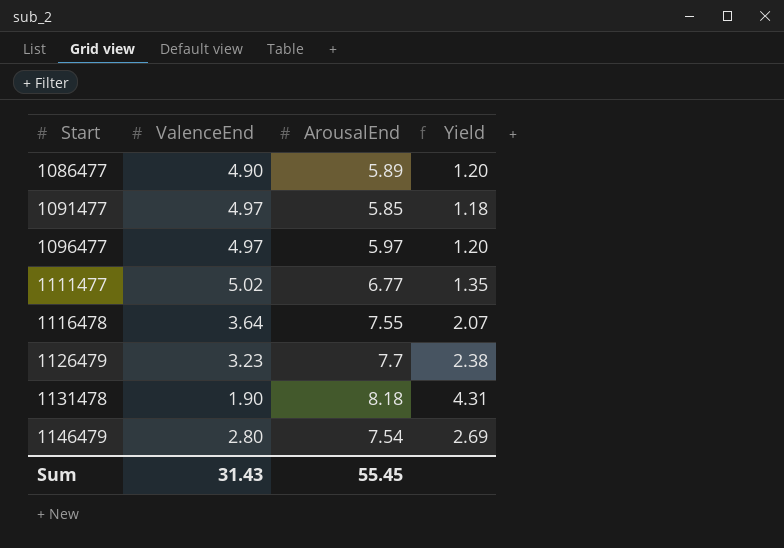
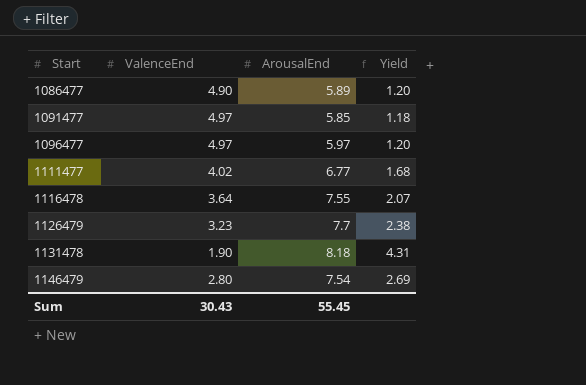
1111477 | ValenceEnd: 5.02 -> 4.02
1111477 | Yield: 1.35 -> 1.68
Sum | ValenceEnd: 31.43 -> 30.43

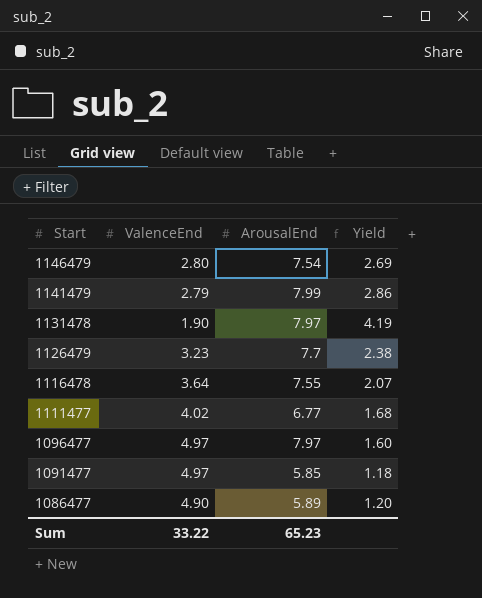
row order: Start ascending -> Start descending
row 1141479: none -> 2.79 | 7.99 | 2.86
1131478 | ArousalEnd: 8.18 -> 7.97
1131478 | Yield: 4.31 -> 4.19
1096477 | ArousalEnd: 5.97 -> 7.97
1096477 | Yield: 1.20 -> 1.60
Sum | ValenceEnd: 30.43 -> 33.22
Sum | ArousalEnd: 55.45 -> 65.23

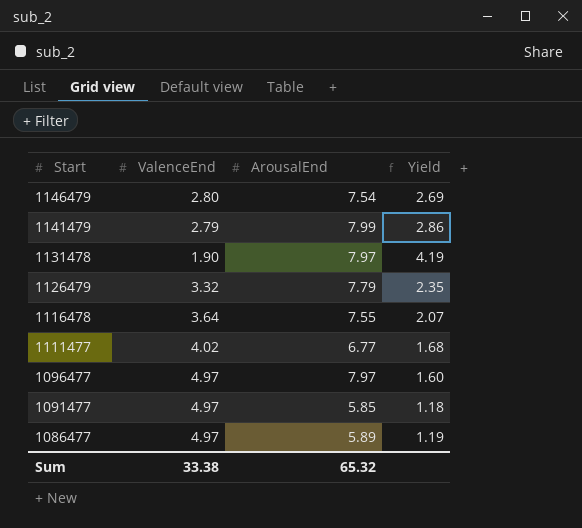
1126479 | ValenceEnd: 3.23 -> 3.32
1126479 | ArousalEnd: 7.7 -> 7.79
1126479 | Yield: 2.38 -> 2.35
1086477 | ValenceEnd: 4.90 -> 4.97
1086477 | Yield: 1.20 -> 1.19
Sum | ValenceEnd: 33.22 -> 33.38
Sum | ArousalEnd: 65.23 -> 65.32

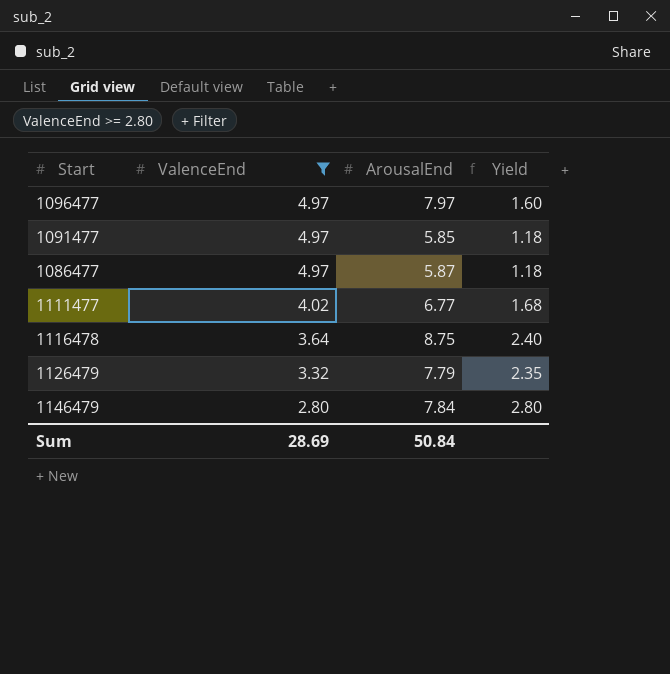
filter: none -> ValenceEnd >= 2.80
row order: Start descending -> ValenceEnd descending
1086477 | ArousalEnd: 5.89 -> 5.87
1086477 | Yield: 1.19 -> 1.18
1116478 | ArousalEnd: 7.55 -> 8.75
1116478 | Yield: 2.07 -> 2.40
1146479 | ArousalEnd: 7.54 -> 7.84
1146479 | Yield: 2.69 -> 2.80
Sum | ValenceEnd: 33.38 -> 28.69
Sum | ArousalEnd: 65.32 -> 50.84

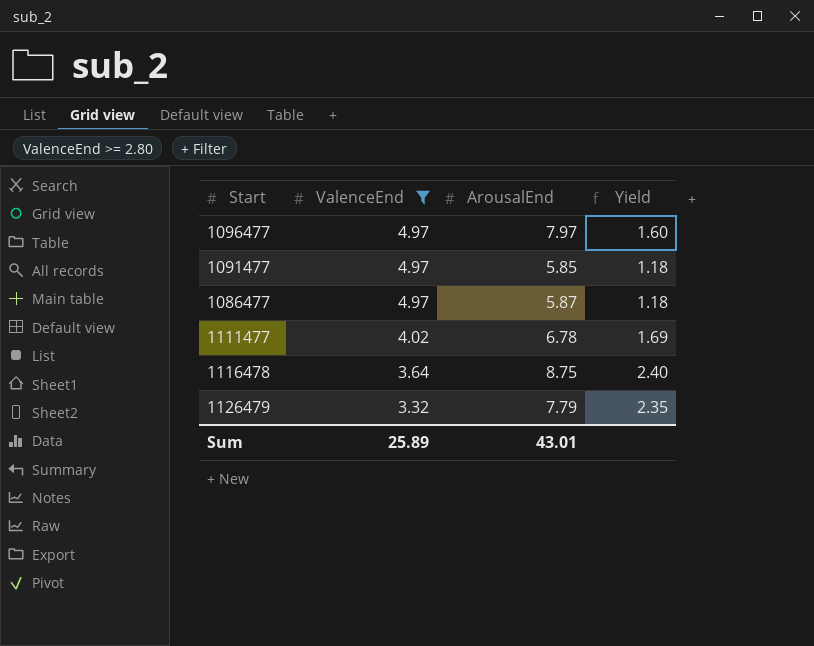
row 1146479: 2.80 | 7.84 | 2.80 -> none
1111477 | ArousalEnd: 6.77 -> 6.78
1111477 | Yield: 1.68 -> 1.69
Sum | ValenceEnd: 28.69 -> 25.89
Sum | ArousalEnd: 50.84 -> 43.01

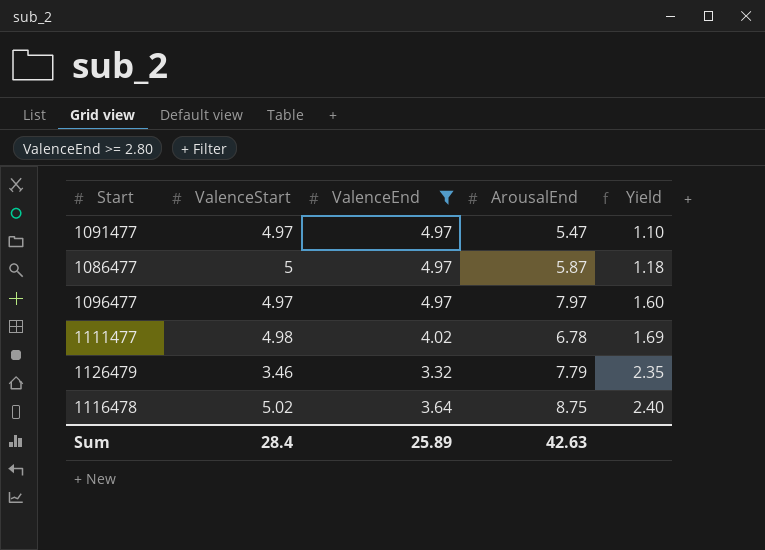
row order: ValenceEnd descending -> Yield ascending
column ValenceStart | position: none -> 2
1091477 | ArousalEnd: 5.85 -> 5.47
1091477 | Yield: 1.18 -> 1.10
Sum | ArousalEnd: 43.01 -> 42.63

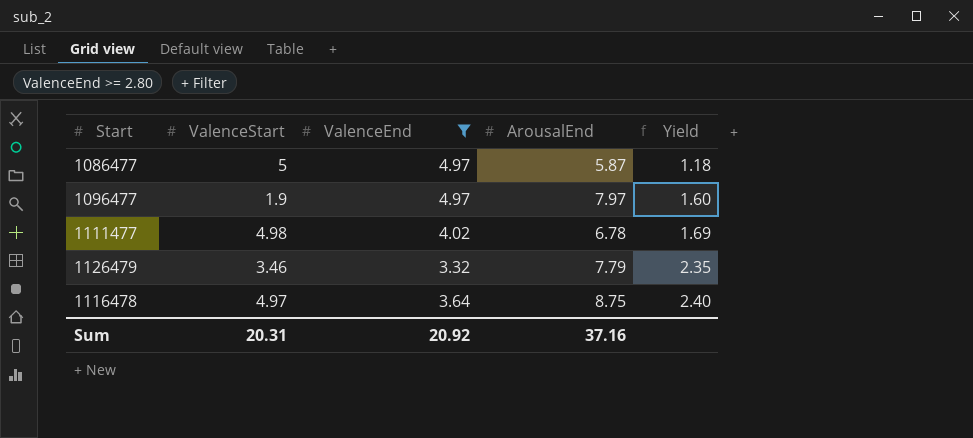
row 1091477: 4.97 | 4.97 | 5.47 | 1.10 -> none
1096477 | ValenceStart: 4.97 -> 1.9
1116478 | ValenceStart: 5.02 -> 4.97
Sum | ValenceStart: 28.4 -> 20.31
Sum | ValenceEnd: 25.89 -> 20.92
Sum | ArousalEnd: 42.63 -> 37.16

